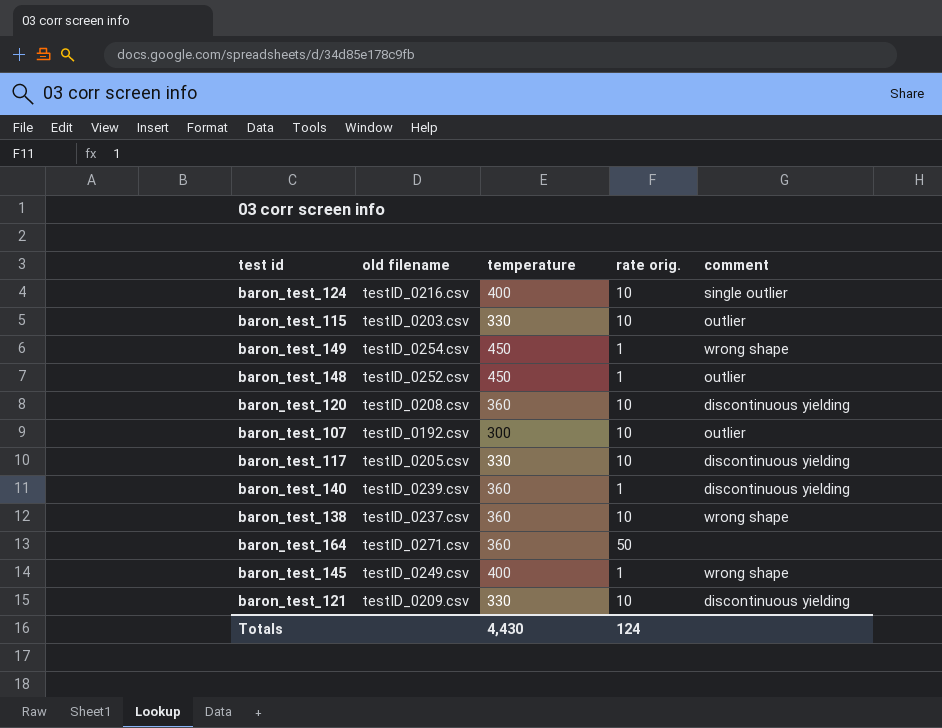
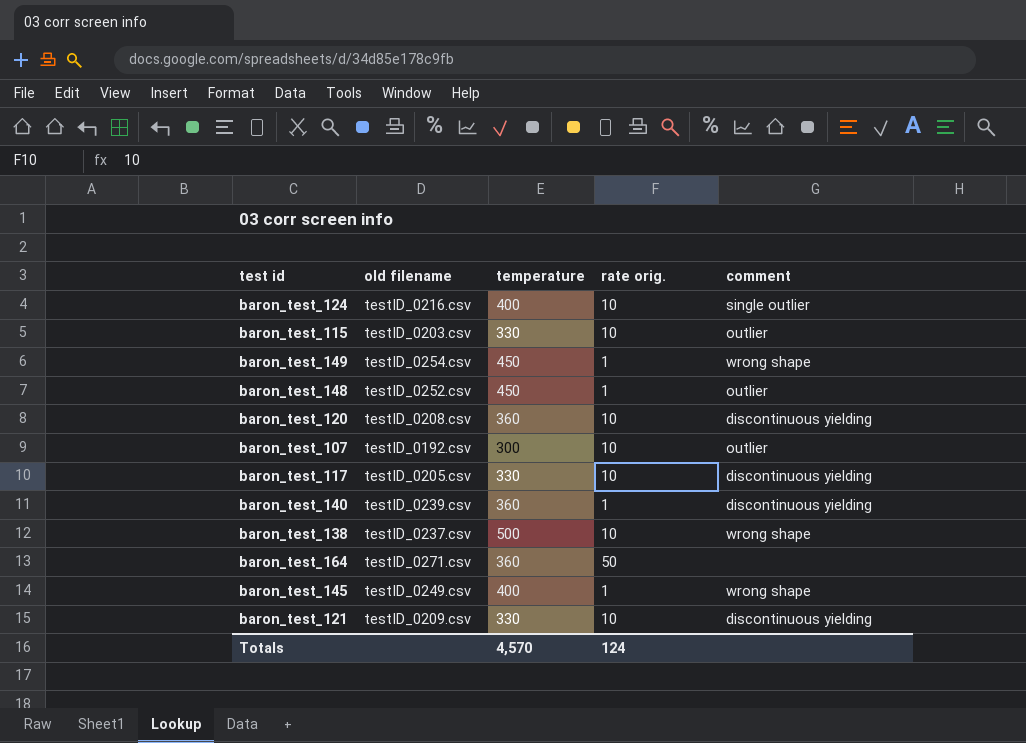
baron_test_138 | temperature: 360 -> 500
Totals | temperature: 4,430 -> 4,570

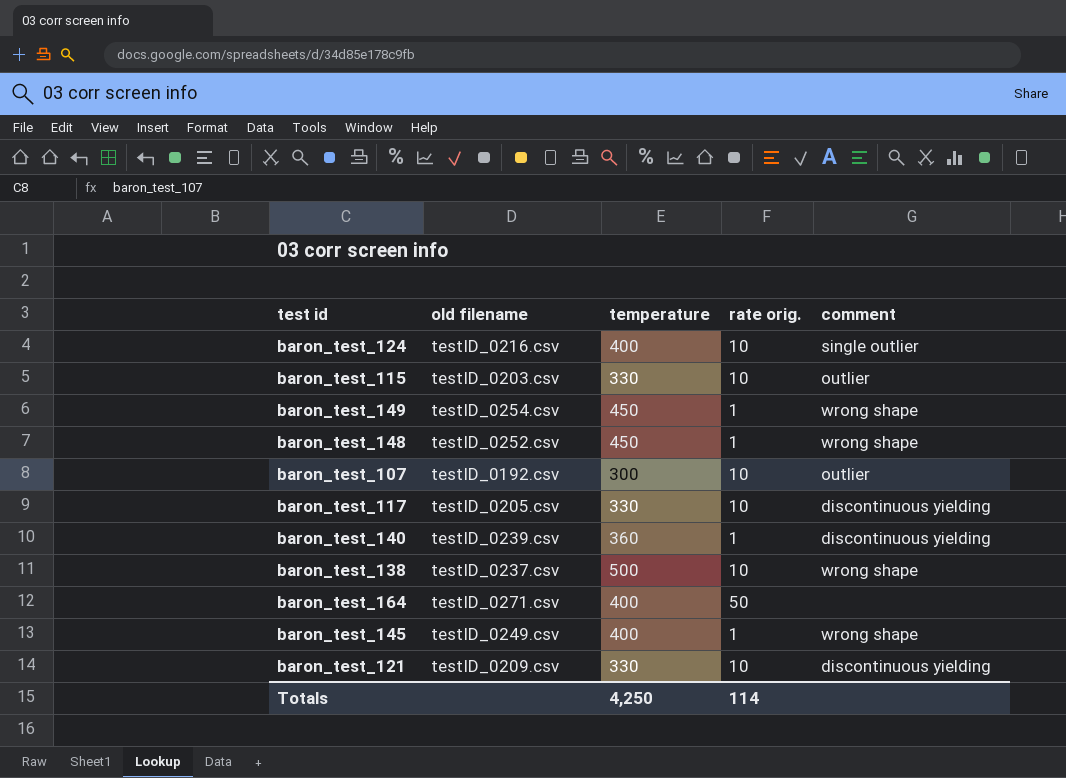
row baron_test_120: testID_0208.csv | 360 | 10 | discontinuous yielding -> none
baron_test_148 | comment: outlier -> wrong shape
baron_test_164 | temperature: 360 -> 400
Totals | temperature: 4,570 -> 4,250
Totals | rate orig.: 124 -> 114

